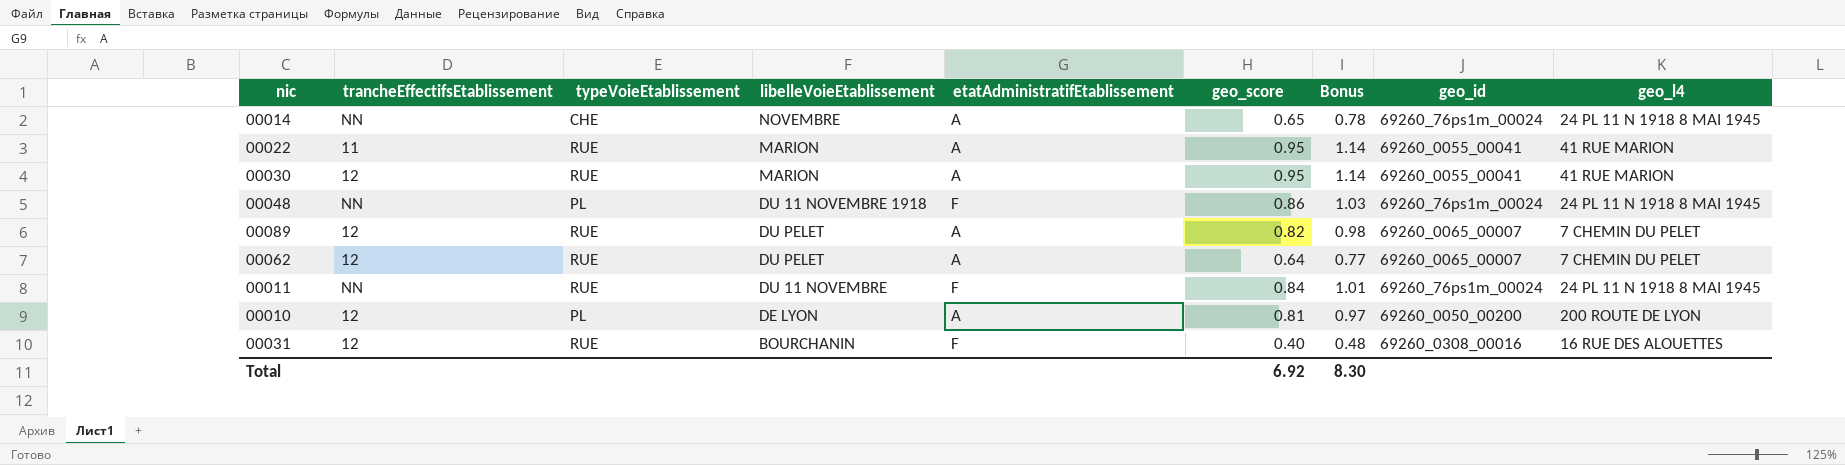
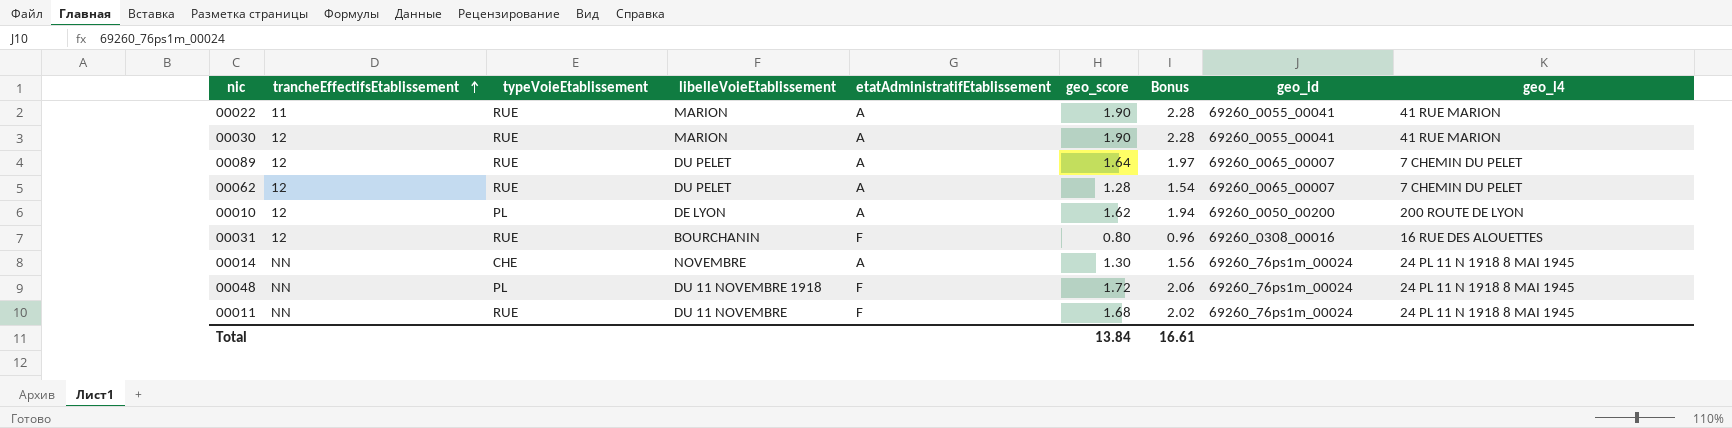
row order: none -> trancheEffectifsEtablissement ascending
00022 | geo_score: 0.95 -> 1.90
00022 | Bonus: 1.14 -> 2.28
00030 | geo_score: 0.95 -> 1.90
00030 | Bonus: 1.14 -> 2.28
00089 | geo_score: 0.82 -> 1.64
00089 | Bonus: 0.98 -> 1.97
00062 | geo_score: 0.64 -> 1.28
00062 | Bonus: 0.77 -> 1.54
00010 | geo_score: 0.81 -> 1.62
00010 | Bonus: 0.97 -> 1.94
00031 | geo_score: 0.40 -> 0.80
00031 | Bonus: 0.48 -> 0.96
00014 | geo_score: 0.65 -> 1.30
00014 | Bonus: 0.78 -> 1.56
00048 | geo_score: 0.86 -> 1.72
00048 | Bonus: 1.03 -> 2.06
00011 | geo_score: 0.84 -> 1.68
00011 | Bonus: 1.01 -> 2.02
Total | geo_score: 6.92 -> 13.84
Total | Bonus: 8.30 -> 16.61

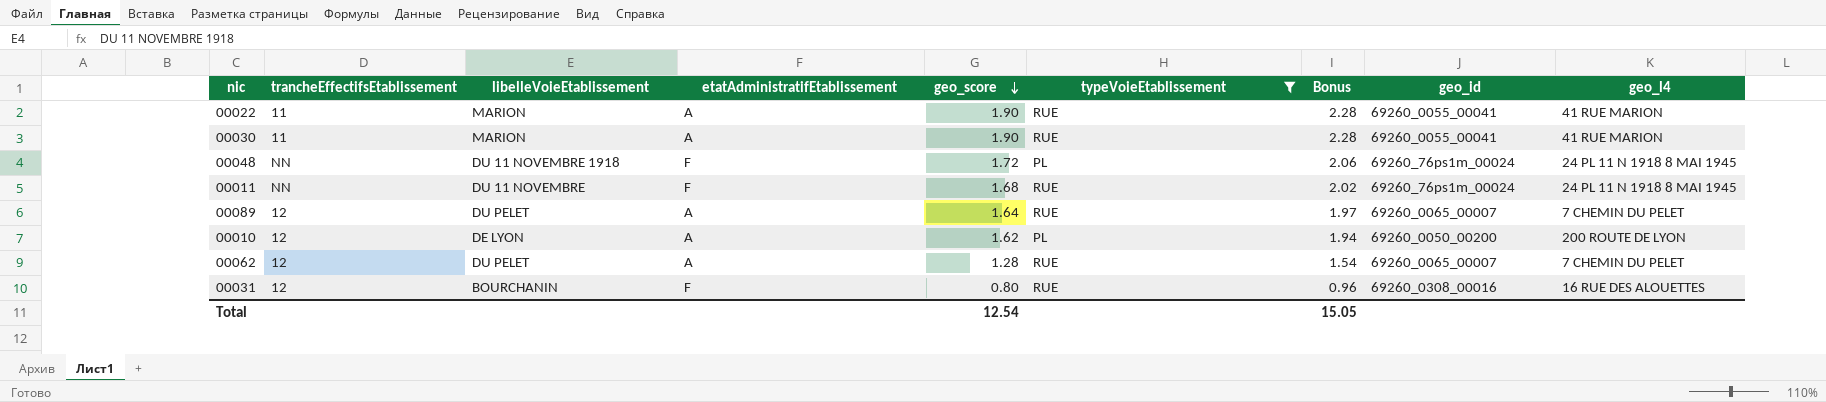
filter: none -> typeVoieEtablissement != CHE
row order: trancheEffectifsEtablissement ascending -> geo_score descending
column typeVoieEtablissement | position: 3 -> 6
00030 | trancheEffectifsEtablissement: 12 -> 11
Total | geo_score: 13.84 -> 12.54
Total | Bonus: 16.61 -> 15.05

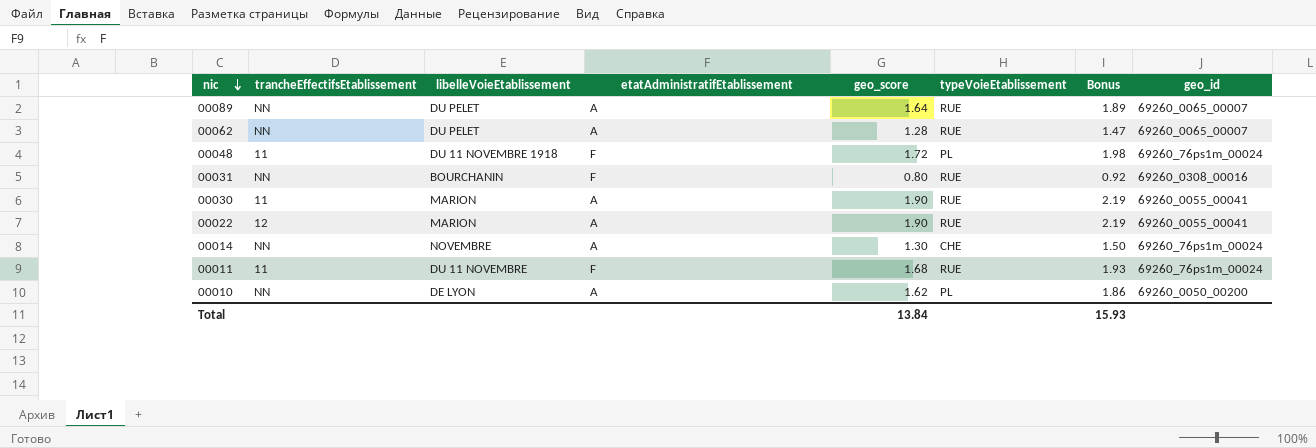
filter: typeVoieEtablissement != CHE -> none
row order: geo_score descending -> nic descending
column geo_l4 | position: 9 -> none
column Bonus | formula: [geo_score] * 1.2 -> [geo_score] * 1.15
00089 | trancheEffectifsEtablissement: 12 -> NN
00062 | trancheEffectifsEtablissement: 12 -> NN
00048 | trancheEffectifsEtablissement: NN -> 11
00031 | trancheEffectifsEtablissement: 12 -> NN
00022 | trancheEffectifsEtablissement: 11 -> 12
00011 | trancheEffectifsEtablissement: NN -> 11
00010 | trancheEffectifsEtablissement: 12 -> NN
Total | geo_score: 12.54 -> 13.84
Total | Bonus: 15.05 -> 15.93

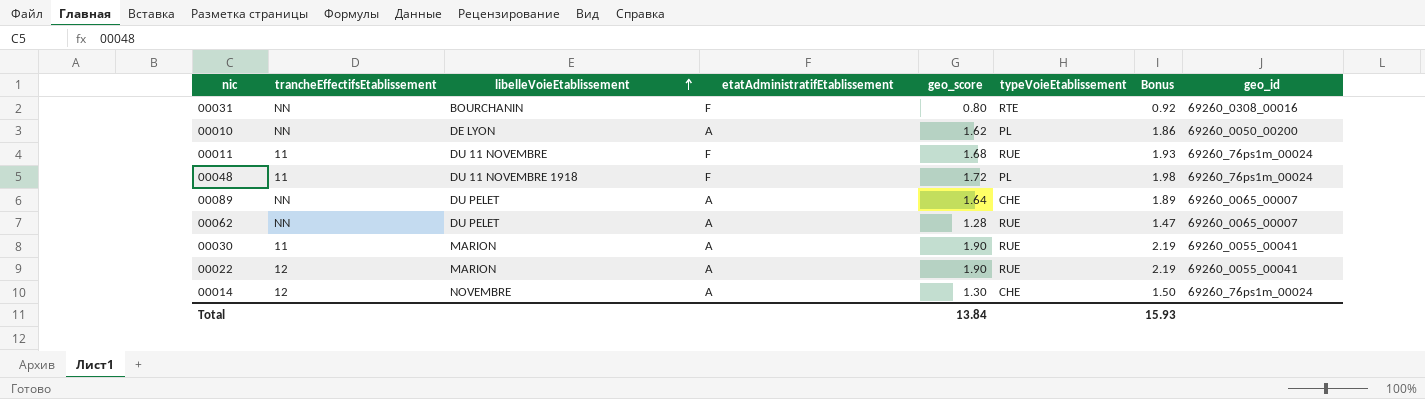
row order: nic descending -> libelleVoieEtablissement ascending
00031 | typeVoieEtablissement: RUE -> RTE
00089 | typeVoieEtablissement: RUE -> CHE
00014 | trancheEffectifsEtablissement: NN -> 12

